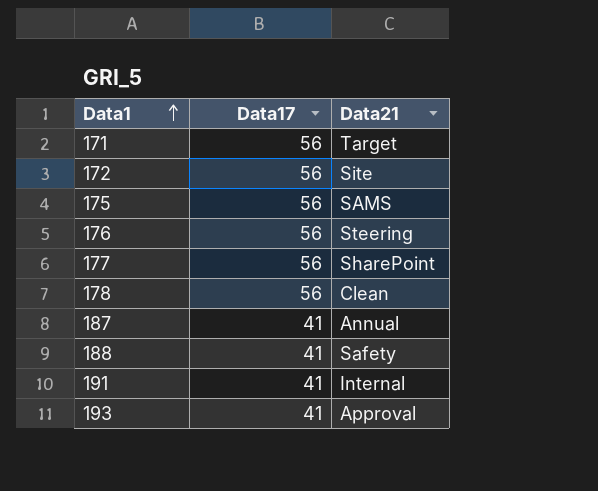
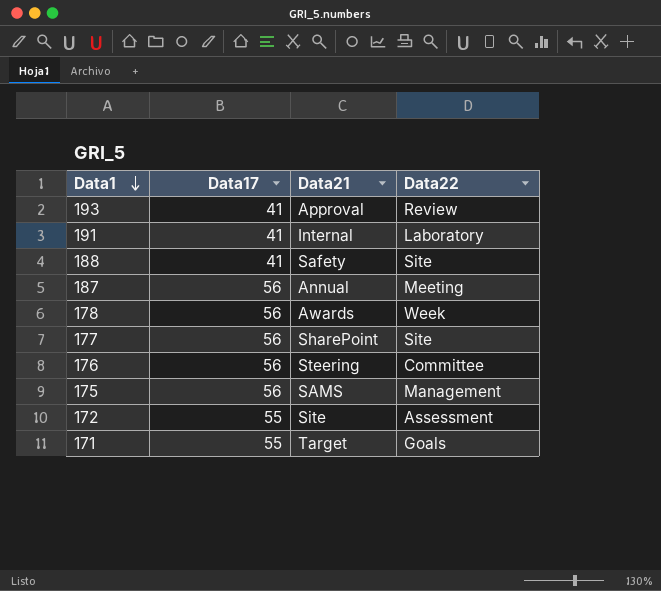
row order: Data1 ascending -> Data1 descending
column Data22 | position: none -> 4
187 | Data17: 41 -> 56
178 | Data21: Clean -> Awards
172 | Data17: 56 -> 55
171 | Data17: 56 -> 55

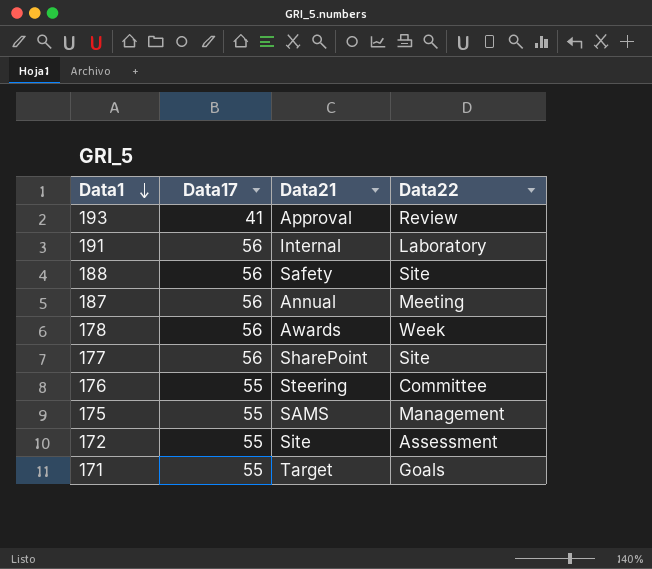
191 | Data17: 41 -> 56
188 | Data17: 41 -> 56
176 | Data17: 56 -> 55
175 | Data17: 56 -> 55

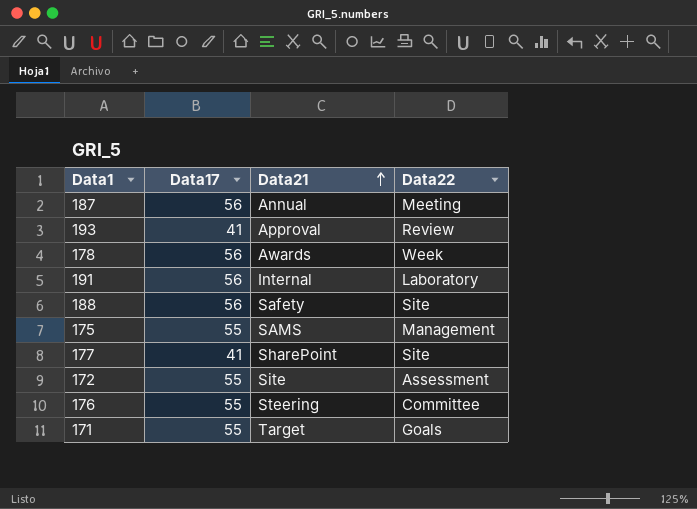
row order: Data1 descending -> Data21 ascending
177 | Data17: 56 -> 41

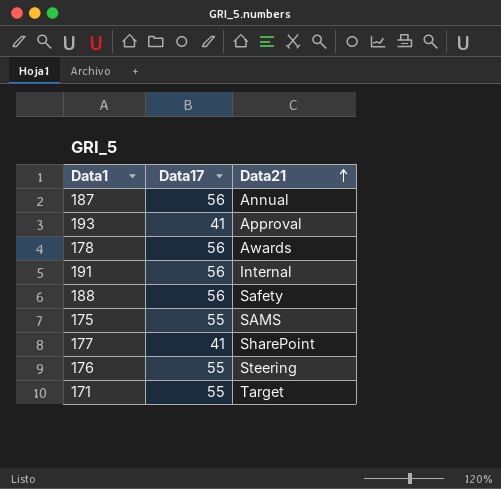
column Data22 | position: 4 -> none
row 172: 55 | Site | Assessment -> none

